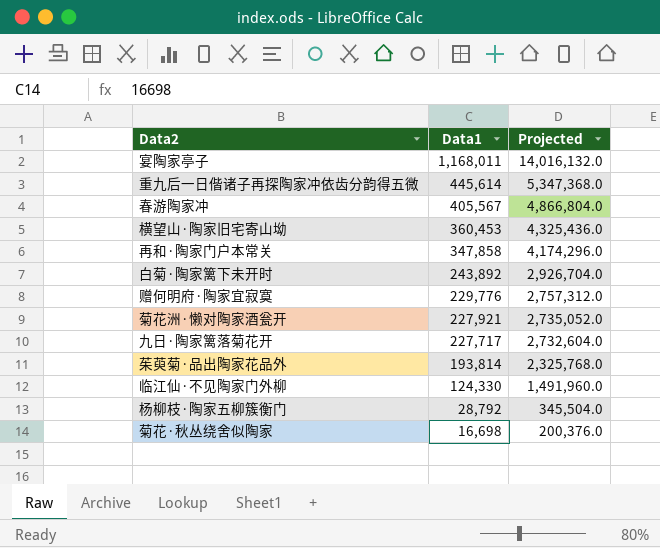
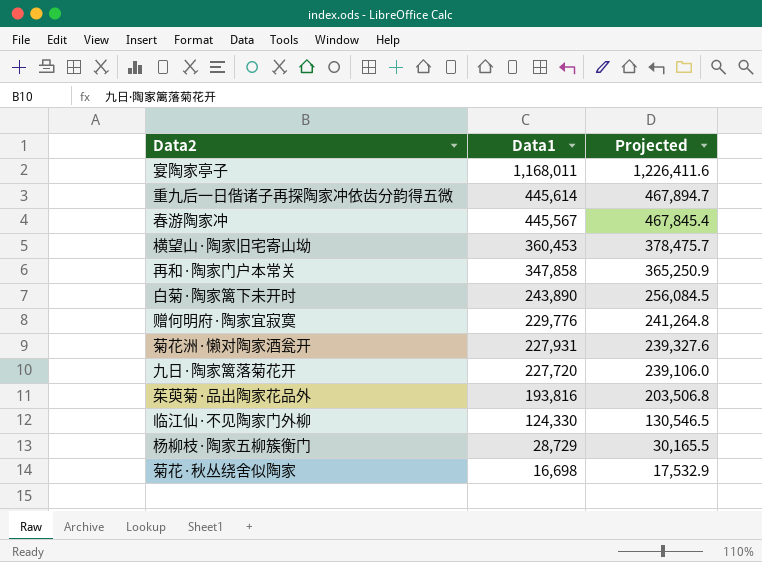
column Projected | formula: [Data1] * 12 -> [Data1] * 1.05
春游陶家冲 | Data1: 405,567 -> 445,567
白菊·陶家篱下未开时 | Data1: 243,892 -> 243,890
菊花洲·懒对陶家酒瓮开 | Data1: 227,921 -> 227,931
九日·陶家篱落菊花开 | Data1: 227,717 -> 227,720
茱萸菊·品出陶家花品外 | Data1: 193,814 -> 193,816
杨柳枝·陶家五柳簇衡门 | Data1: 28,792 -> 28,729

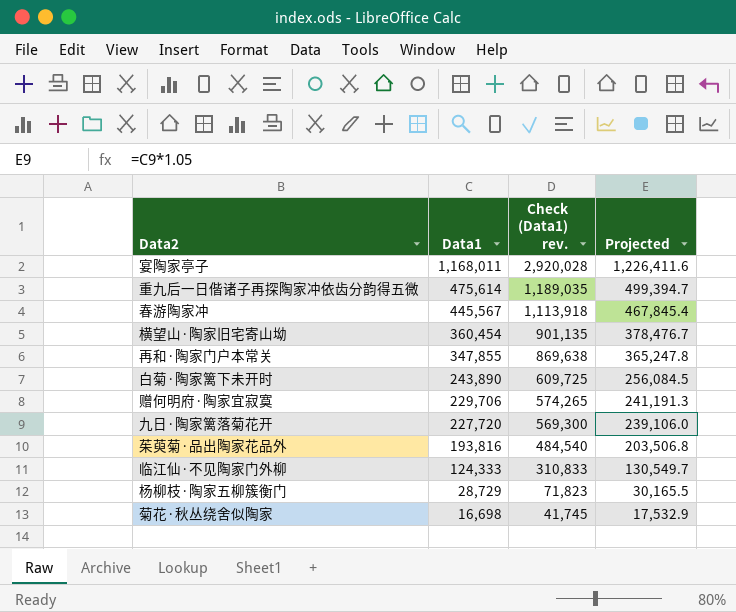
column Check (Data1) rev. | formula: none -> [Data1] * 2.5
row 菊花洲·懒对陶家酒瓮开: 227,931 | 239,327.6 -> none
重九后一日偕诸子再探陶家冲依齿分韵得五微 | Data1: 445,614 -> 475,614
重九后一日偕诸子再探陶家冲依齿分韵得五微 | Projected: 467,894.7 -> 499,394.7
横望山·陶家旧宅寄山坳 | Data1: 360,453 -> 360,454
横望山·陶家旧宅寄山坳 | Projected: 378,475.7 -> 378,476.7
再和·陶家门户本常关 | Data1: 347,858 -> 347,855
再和·陶家门户本常关 | Projected: 365,250.9 -> 365,247.8
赠何明府·陶家宜寂寞 | Data1: 229,776 -> 229,706
赠何明府·陶家宜寂寞 | Projected: 241,264.8 -> 241,191.3
临江仙·不见陶家门外柳 | Data1: 124,330 -> 124,333
临江仙·不见陶家门外柳 | Projected: 130,546.5 -> 130,549.7

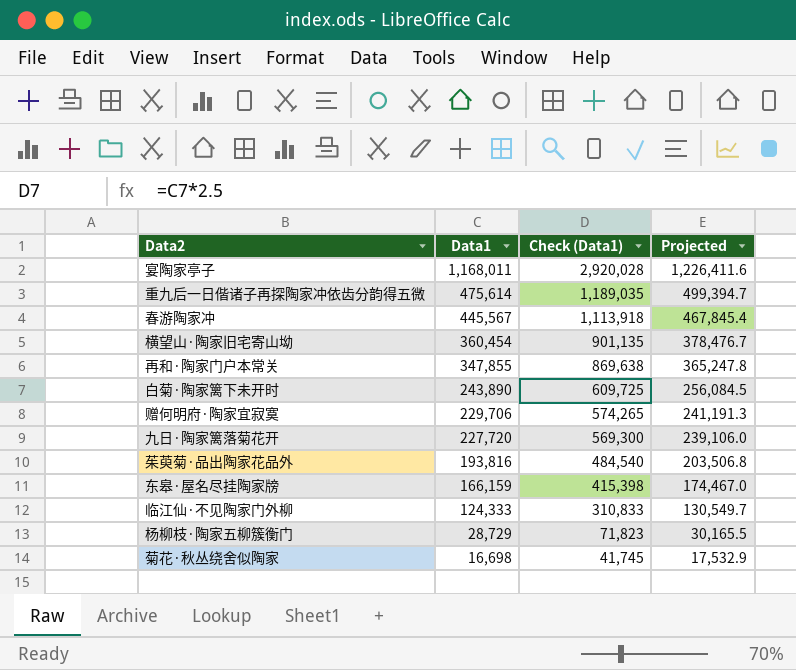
column name: Check (Data1) rev. -> Check (Data1)
row 东皋·屋名尽挂陶家牓: none -> 166,159 | 415,398 | 174,467.0

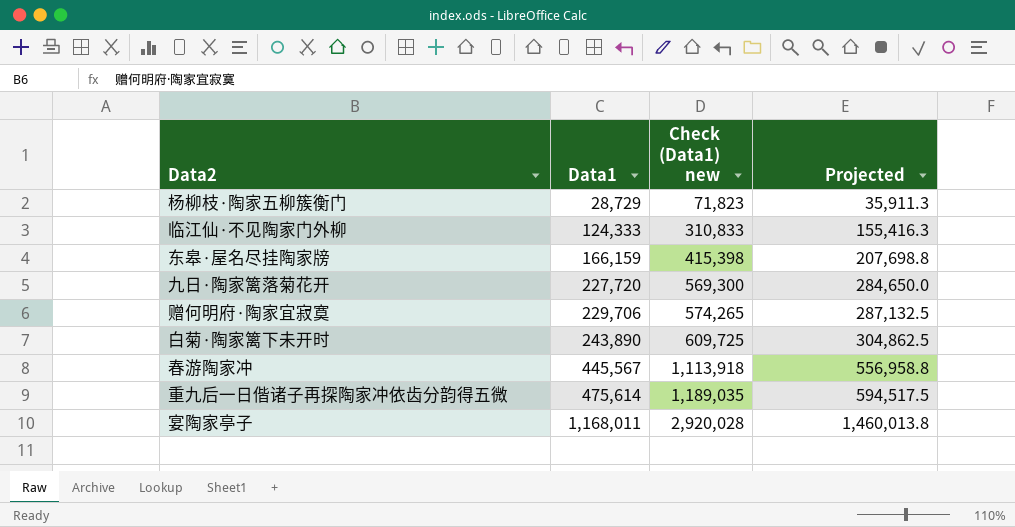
row order: Data1 descending -> Data1 ascending
column name: Check (Data1) -> Check (Data1) new
column Projected | formula: [Data1] * 1.05 -> [Data1] * 1.25
row 横望山·陶家旧宅寄山坳: 360,454 | 901,135 | 378,476.7 -> none
row 再和·陶家门户本常关: 347,855 | 869,638 | 365,247.8 -> none
row 茱萸菊·品出陶家花品外: 193,816 | 484,540 | 203,506.8 -> none
row 菊花·秋丛绕舍似陶家: 16,698 | 41,745 | 17,532.9 -> none

